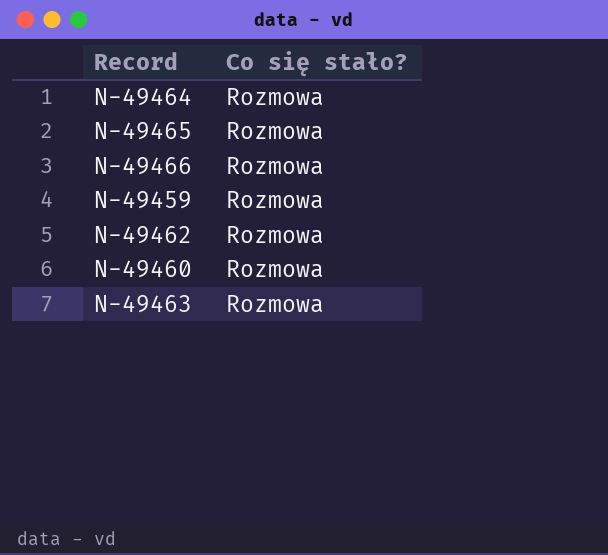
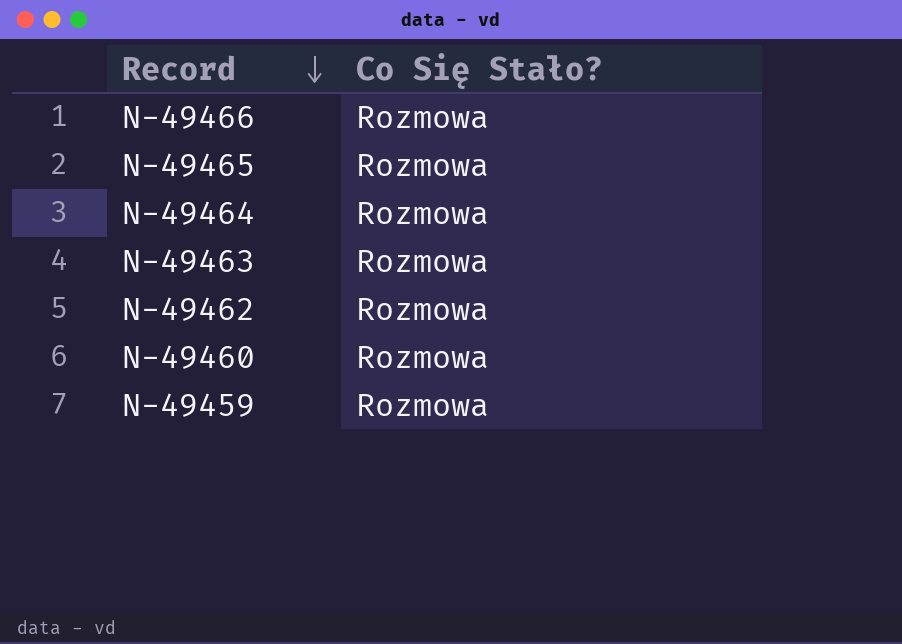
row order: none -> Record descending
column name: Co się stało? -> Co Się Stało?

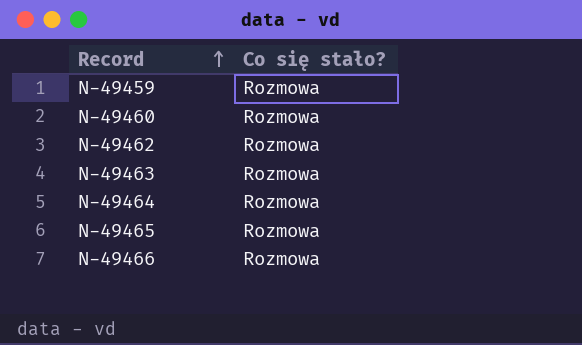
row order: Record descending -> Record ascending
column name: Co Się Stało? -> Co się stało?

